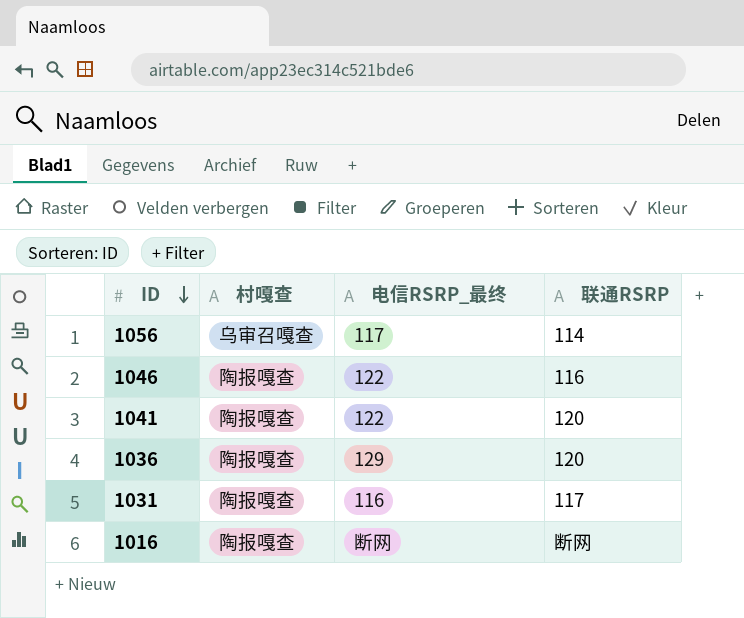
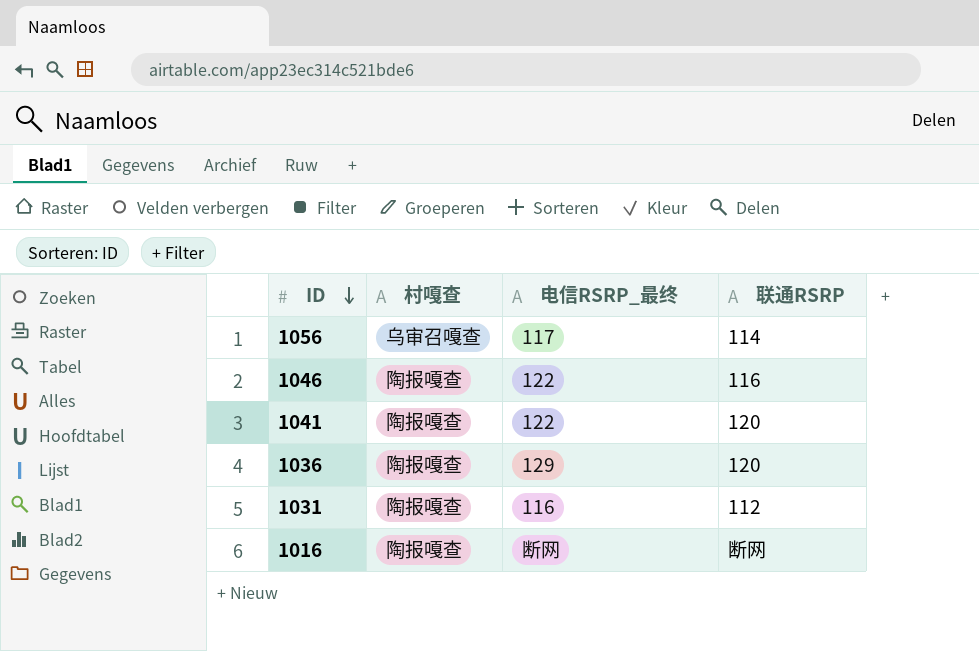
1031 | 联通RSRP: 117 -> 112

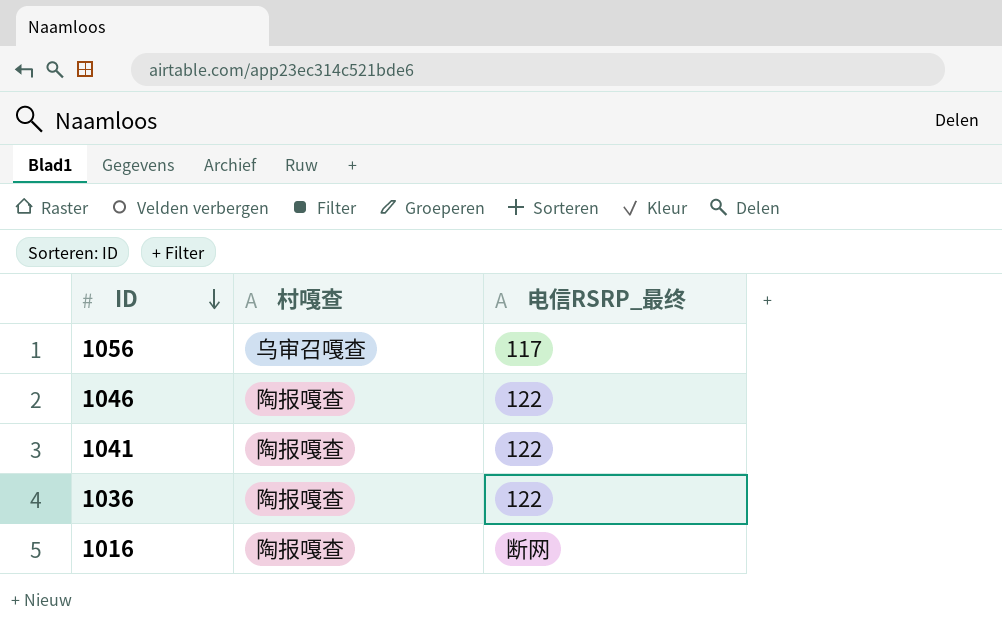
column 联通RSRP | position: 4 -> none
row 1031: 陶报嘎查 | 116 | 112 -> none
1036 | 电信RSRP_最终: 129 -> 122

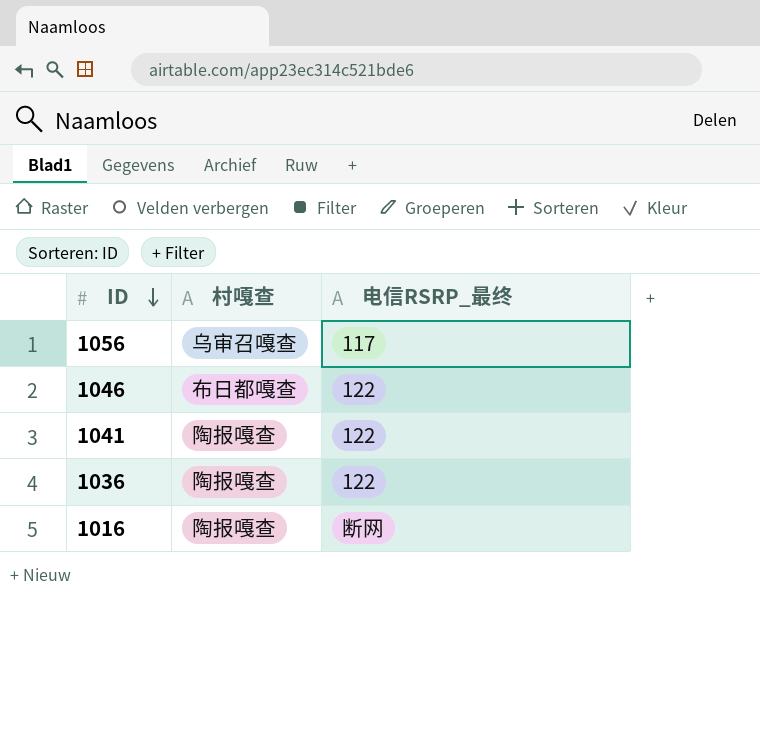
1046 | 村嘎查: 陶报嘎查 -> 布日都嘎查

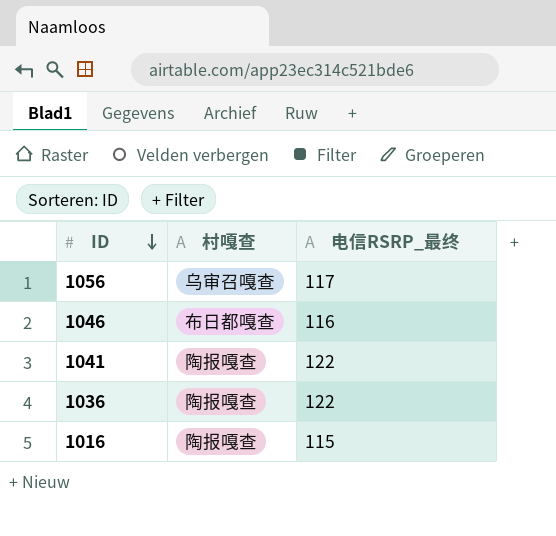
1046 | 电信RSRP_最终: 122 -> 116
1016 | 电信RSRP_最终: 断网 -> 115

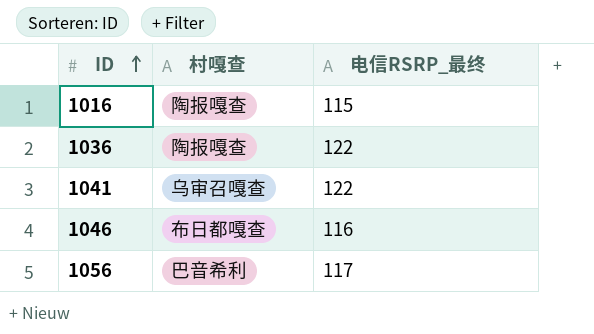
row order: ID descending -> ID ascending
1041 | 村嘎查: 陶报嘎查 -> 乌审召嘎查
1056 | 村嘎查: 乌审召嘎查 -> 巴音希利

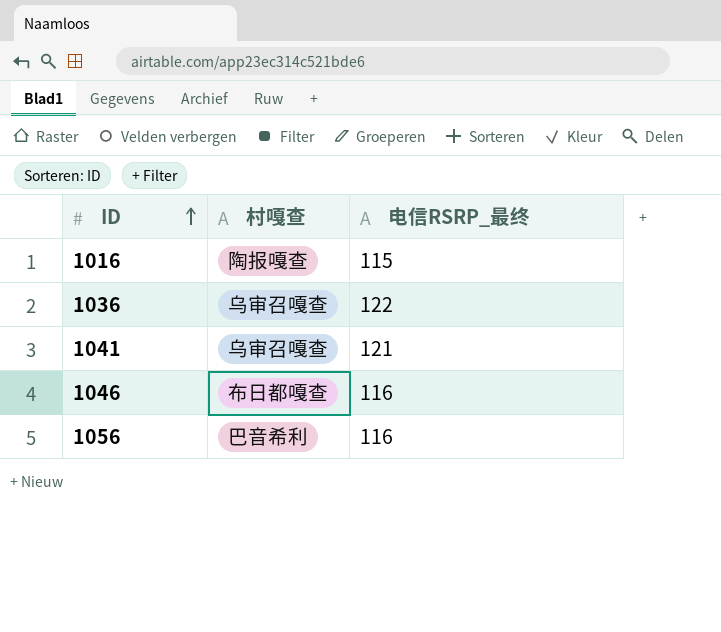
1036 | 村嘎查: 陶报嘎查 -> 乌审召嘎查
1041 | 电信RSRP_最终: 122 -> 121
1056 | 电信RSRP_最终: 117 -> 116

